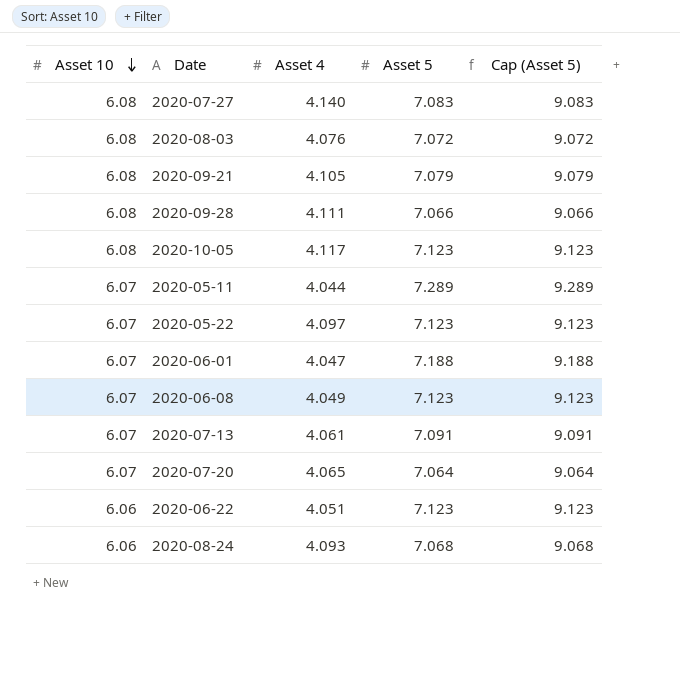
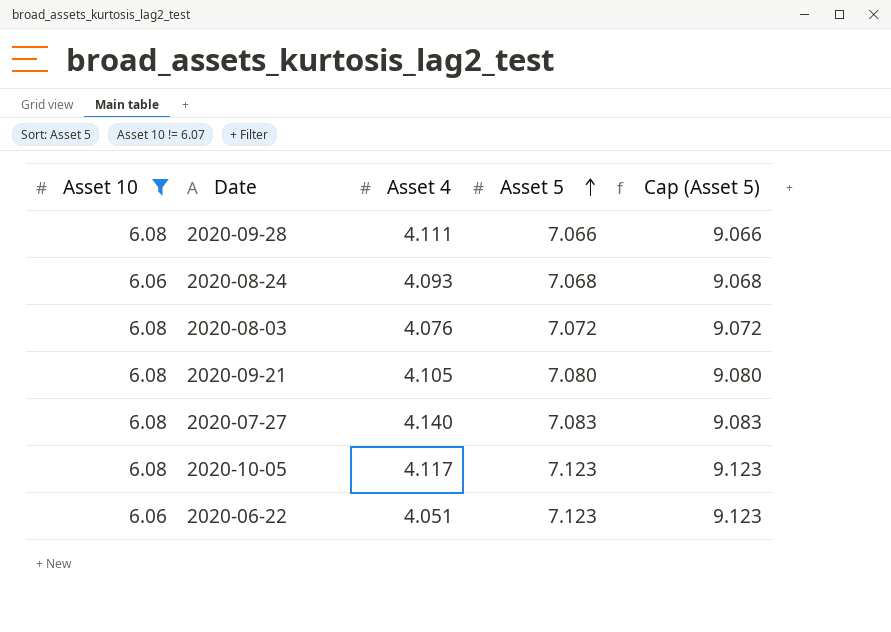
filter: none -> Asset 10 != 6.07
row order: Asset 10 descending -> Asset 5 ascending
2020-09-21 | Asset 5: 7.079 -> 7.080
2020-09-21 | Cap (Asset 5): 9.079 -> 9.080

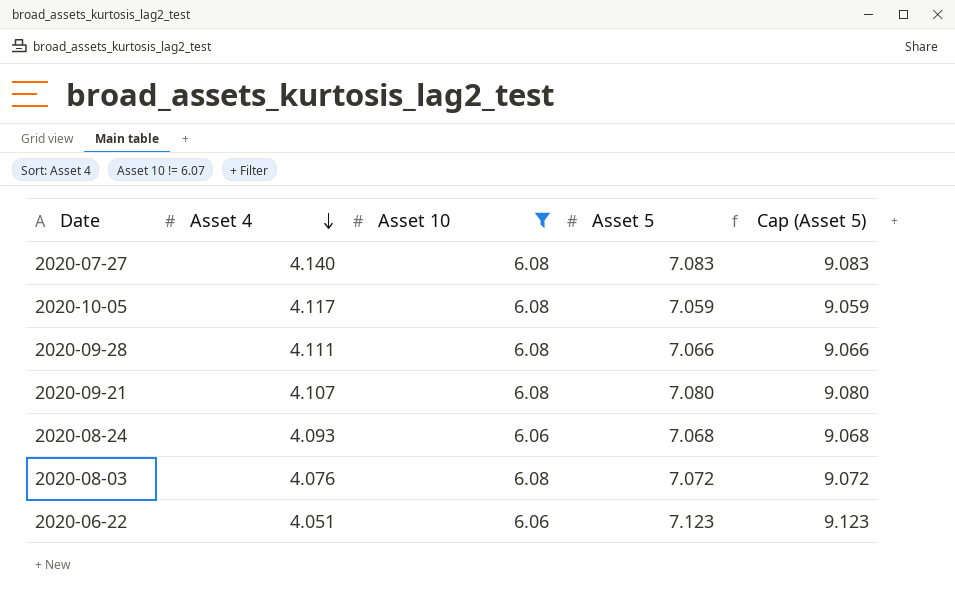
row order: Asset 5 ascending -> Asset 4 descending
column Asset 10 | position: 1 -> 3
2020-10-05 | Asset 5: 7.123 -> 7.059
2020-10-05 | Cap (Asset 5): 9.123 -> 9.059
2020-09-21 | Asset 4: 4.105 -> 4.107

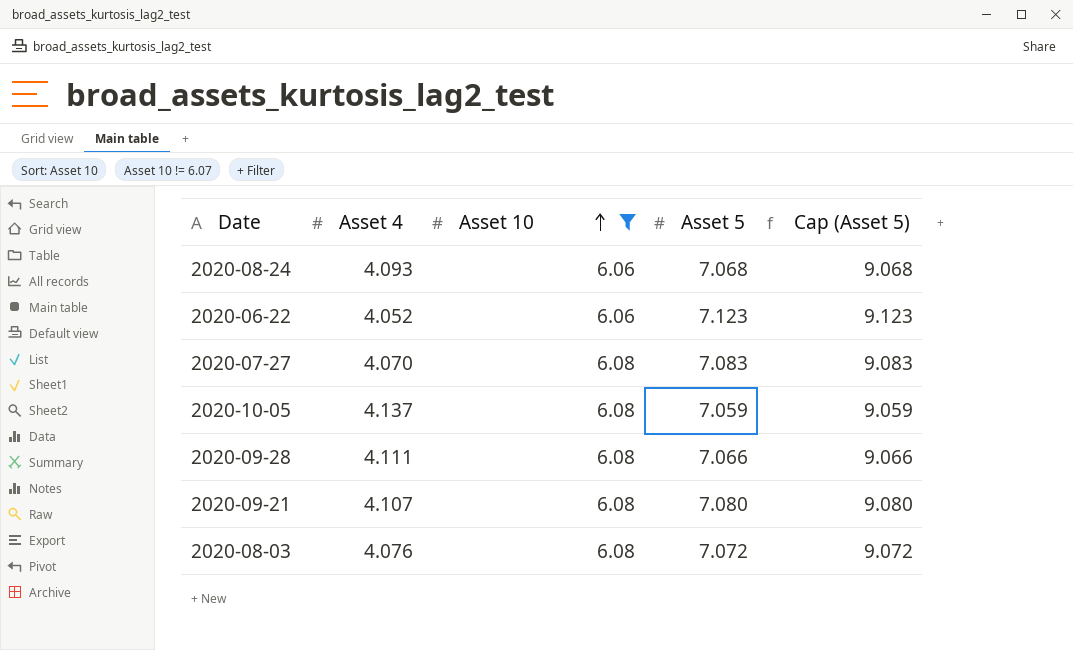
row order: Asset 4 descending -> Asset 10 ascending
2020-06-22 | Asset 4: 4.051 -> 4.052
2020-07-27 | Asset 4: 4.140 -> 4.070
2020-10-05 | Asset 4: 4.117 -> 4.137

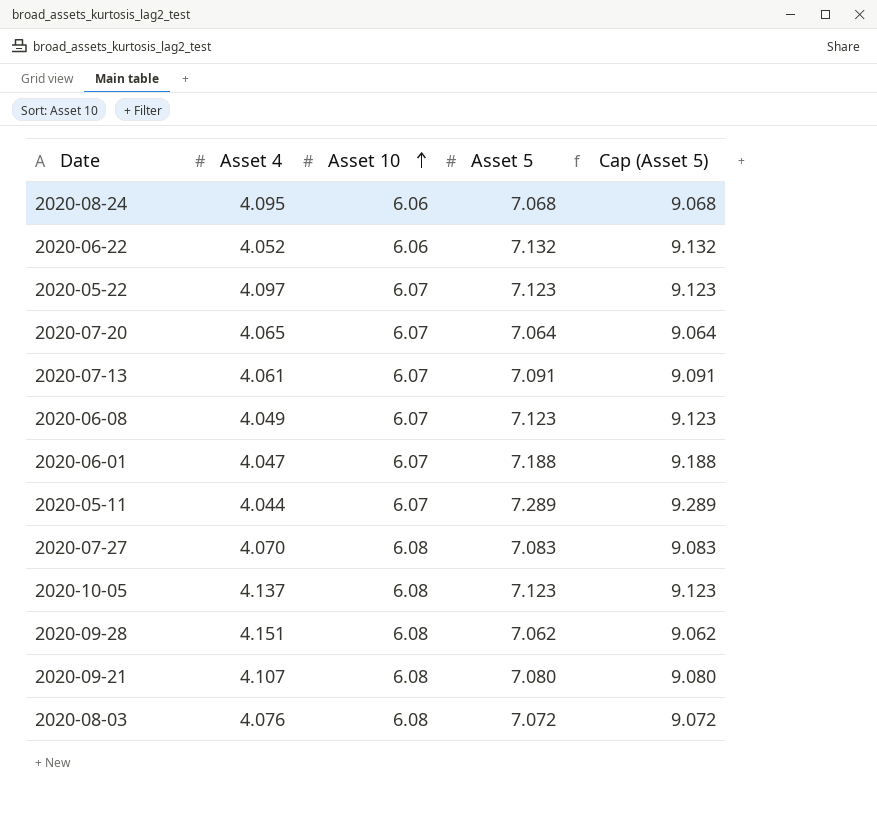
filter: Asset 10 != 6.07 -> none
2020-08-24 | Asset 4: 4.093 -> 4.095
2020-06-22 | Asset 5: 7.123 -> 7.132
2020-06-22 | Cap (Asset 5): 9.123 -> 9.132
2020-10-05 | Asset 5: 7.059 -> 7.123
2020-10-05 | Cap (Asset 5): 9.059 -> 9.123
2020-09-28 | Asset 4: 4.111 -> 4.151
2020-09-28 | Asset 5: 7.066 -> 7.062
2020-09-28 | Cap (Asset 5): 9.066 -> 9.062

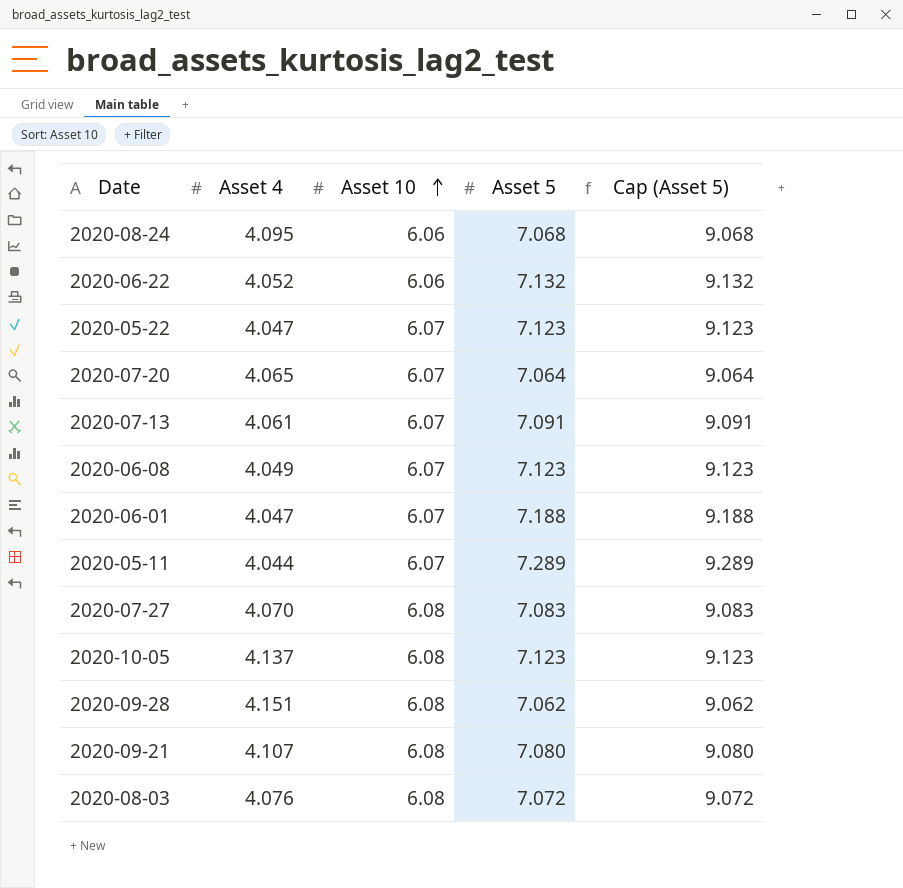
2020-05-22 | Asset 4: 4.097 -> 4.047

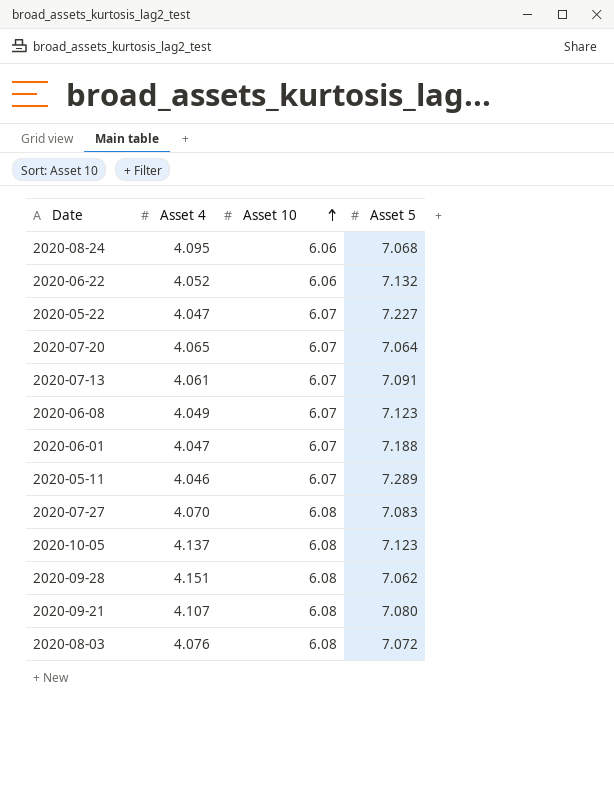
column Cap (Asset 5) | formula: [Asset 5] + 2 -> none
2020-05-22 | Asset 5: 7.123 -> 7.227
2020-05-11 | Asset 4: 4.044 -> 4.046

